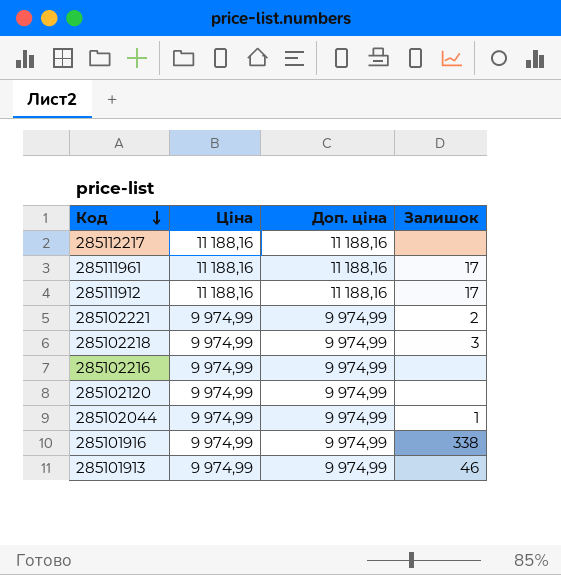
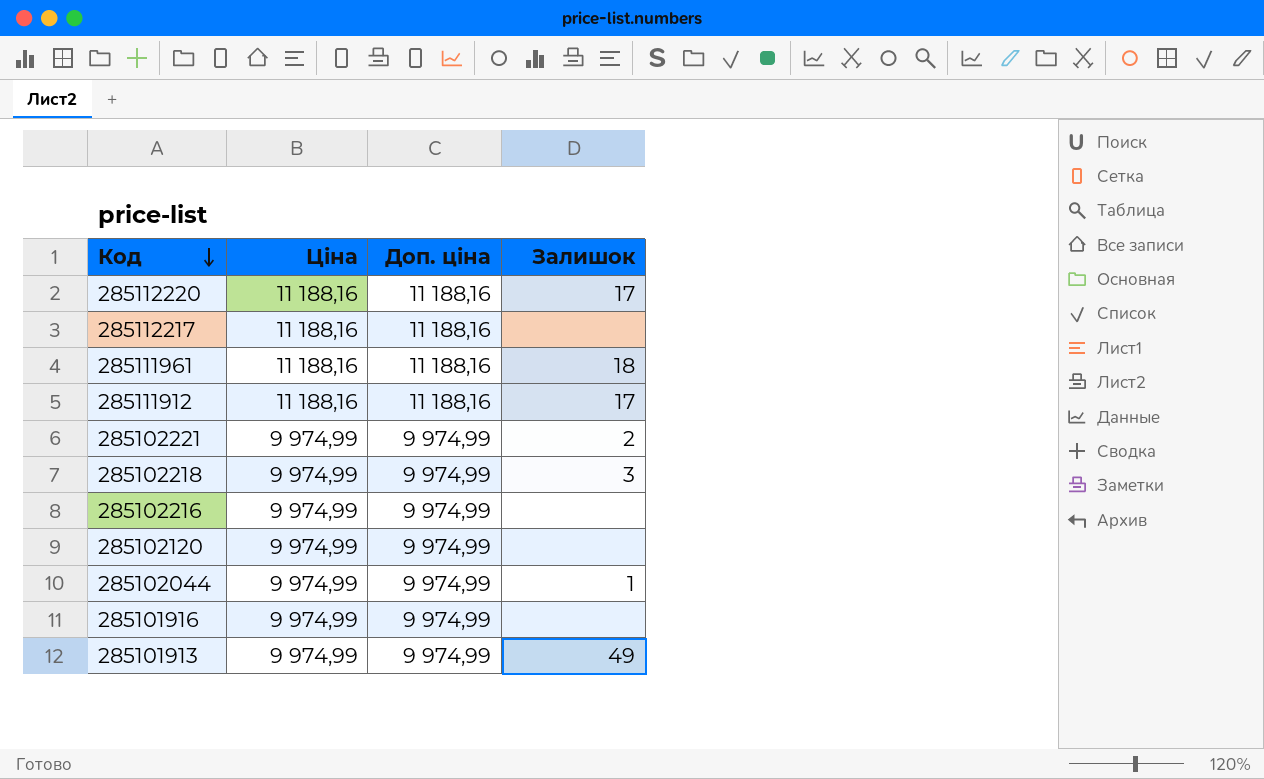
row 285112220: none -> 11 188,16 | 11 188,16 | 17
285111961 | Залишок: 17 -> 18
285101916 | Залишок: 338 -> none
285101913 | Залишок: 46 -> 49

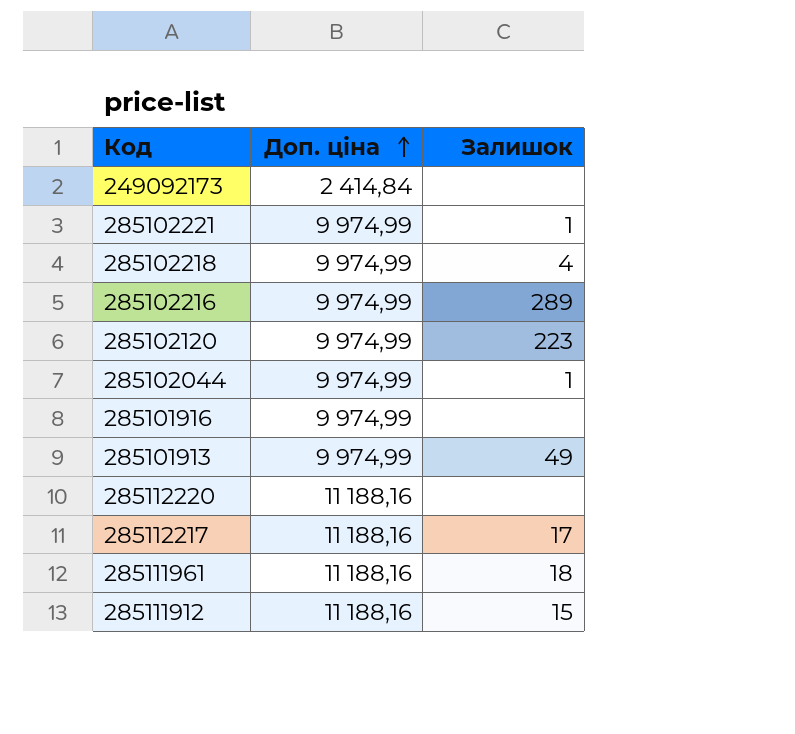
row order: Код descending -> Доп. ціна ascending
column Ціна | position: 2 -> none
row 249092173: none -> 2 414,84 | none
285102221 | Залишок: 2 -> 1
285102218 | Залишок: 3 -> 4
285102216 | Залишок: none -> 289
285102120 | Залишок: none -> 223
285112220 | Залишок: 17 -> none
285112217 | Залишок: none -> 17
285111912 | Залишок: 17 -> 15

